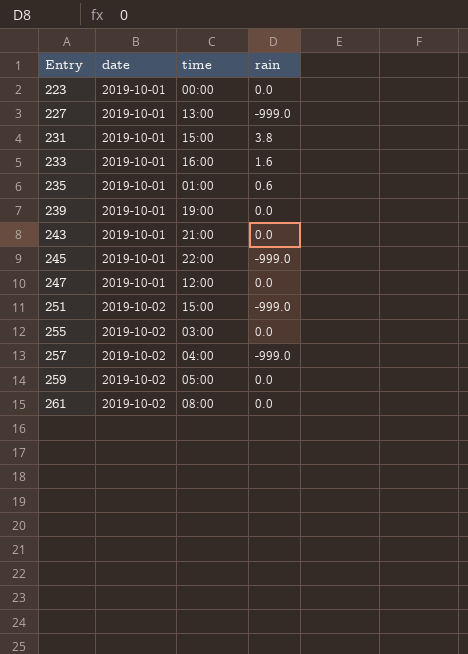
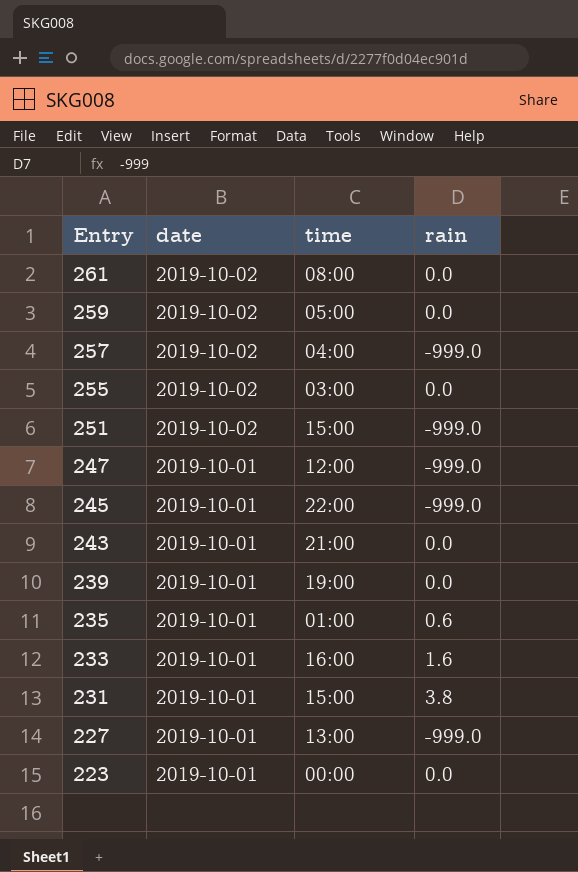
row order: Entry ascending -> Entry descending
247 | rain: 0.0 -> -999.0

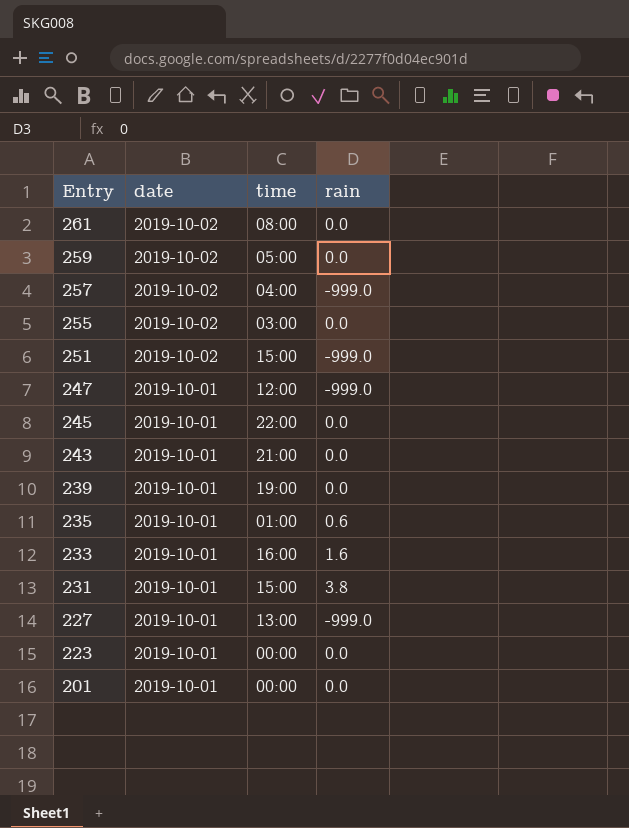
245 | rain: -999.0 -> 0.0
row 201: none -> 2019-10-01 | 00:00 | 0.0

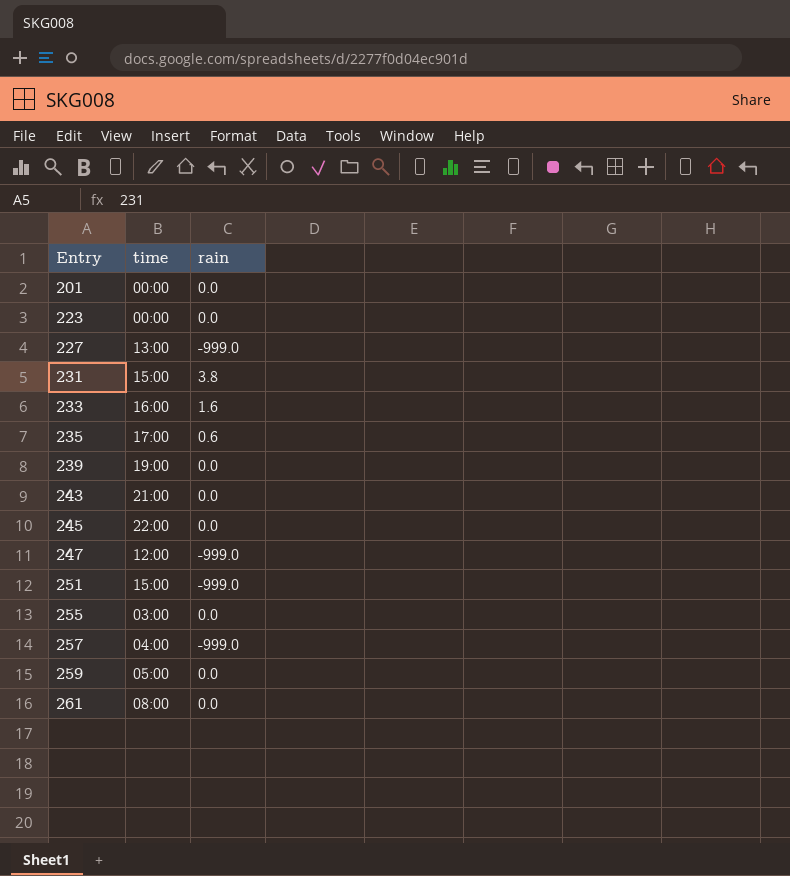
row order: Entry descending -> Entry ascending
column date | position: 2 -> none
235 | time: 01:00 -> 17:00

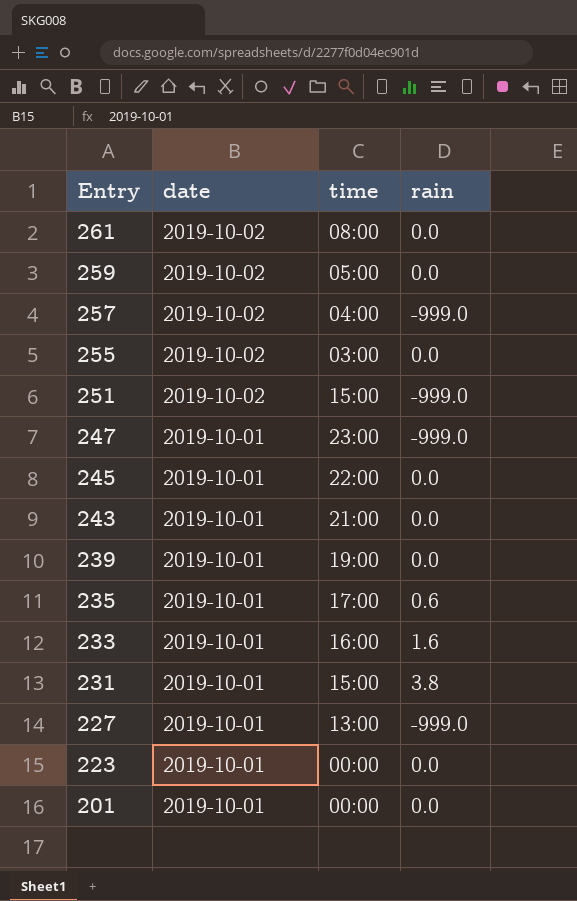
row order: Entry ascending -> Entry descending
column date | position: none -> 2
247 | time: 12:00 -> 23:00

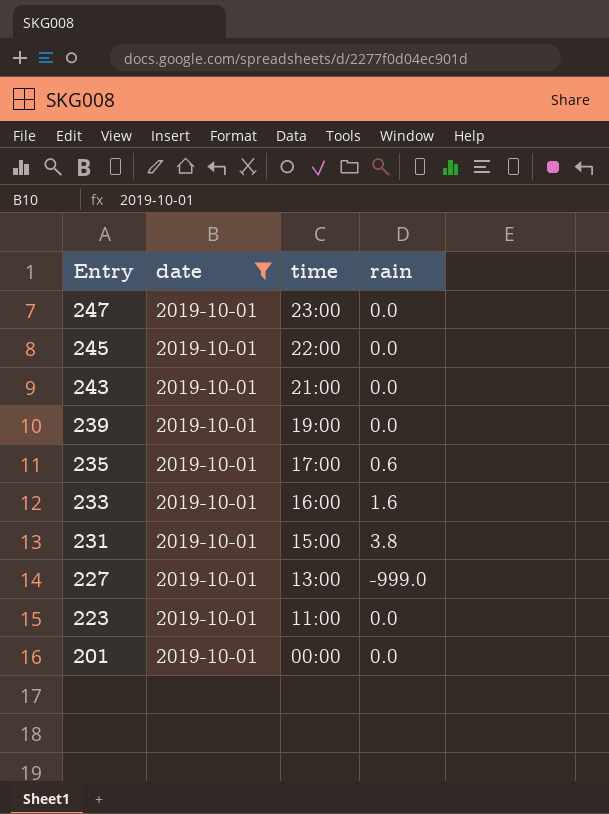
filter: none -> date = 2019-10-01
247 | rain: -999.0 -> 0.0
223 | time: 00:00 -> 11:00

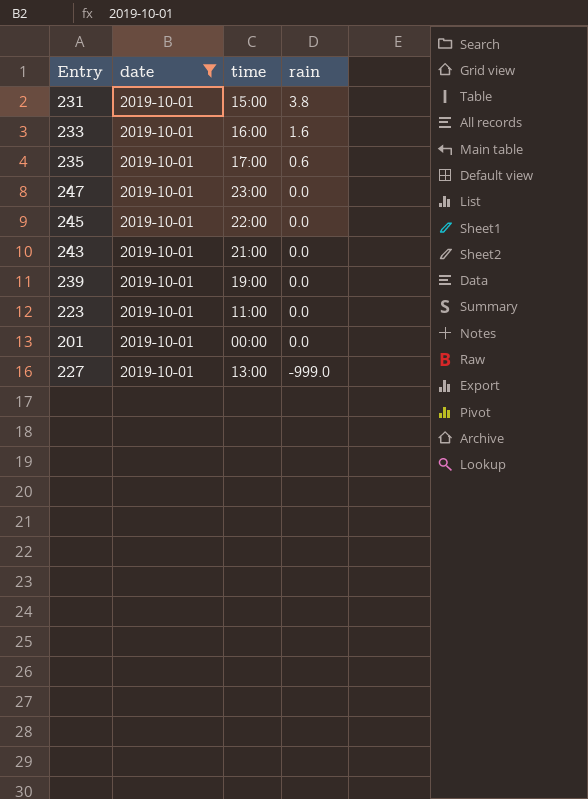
row order: Entry descending -> rain descending

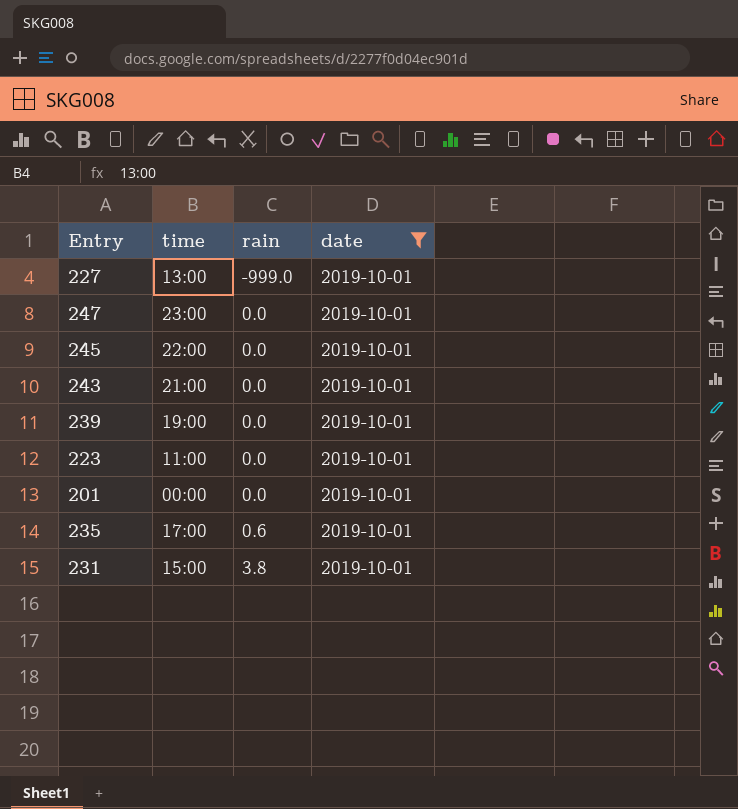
row order: rain descending -> rain ascending
column date | position: 2 -> 4
row 233: 2019-10-01 | 16:00 | 1.6 -> none

